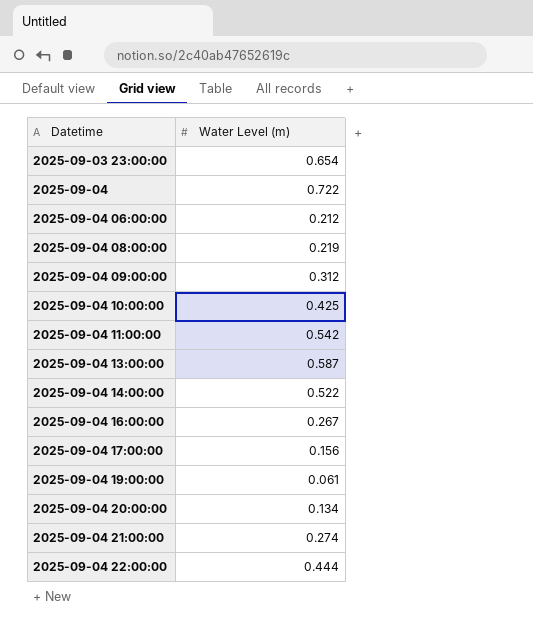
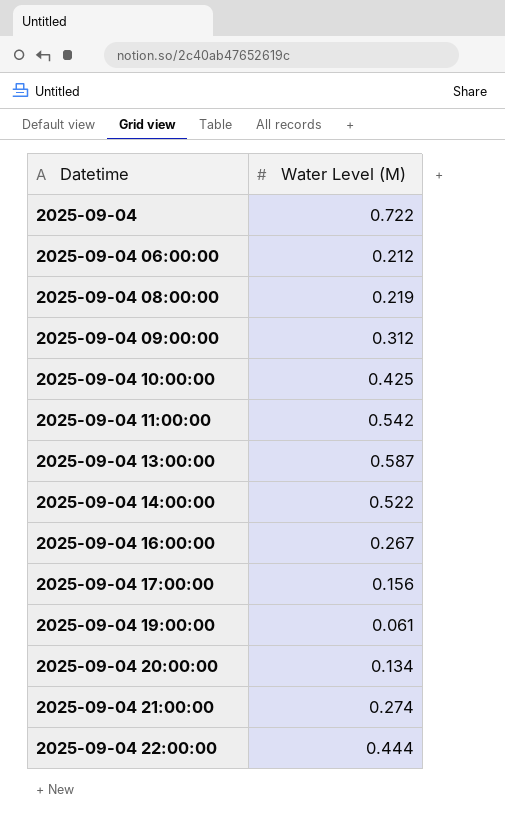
column name: Water Level (m) -> Water Level (M)
row 2025-09-03 23:00:00: 0.654 -> none

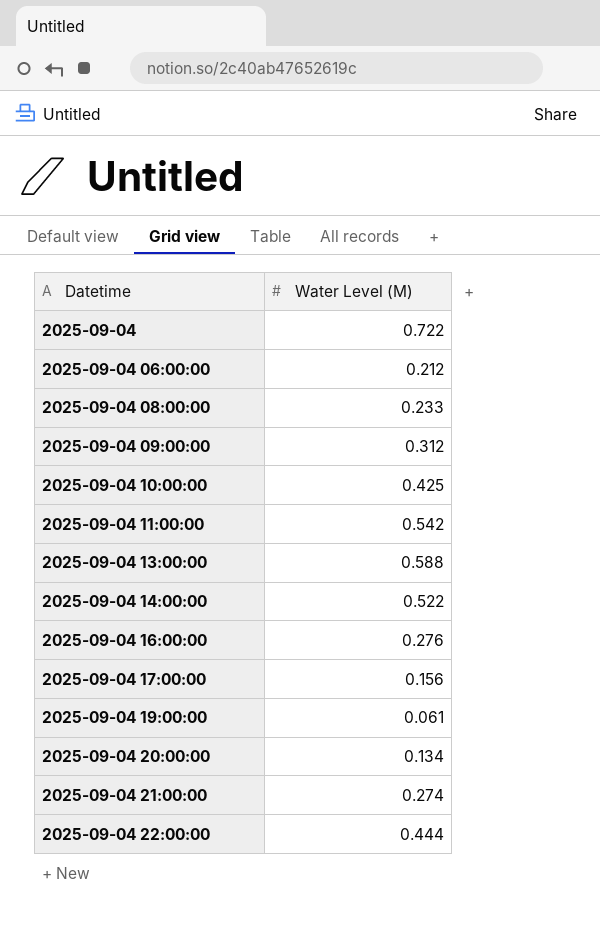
2025-09-04 08:00:00 | Water Level (M): 0.219 -> 0.233
2025-09-04 13:00:00 | Water Level (M): 0.587 -> 0.588
2025-09-04 16:00:00 | Water Level (M): 0.267 -> 0.276

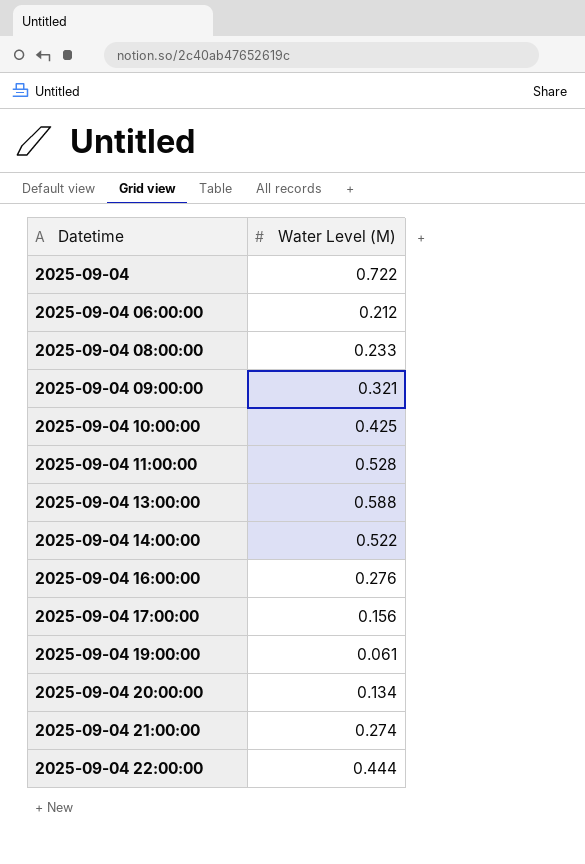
2025-09-04 09:00:00 | Water Level (M): 0.312 -> 0.321
2025-09-04 11:00:00 | Water Level (M): 0.542 -> 0.528

